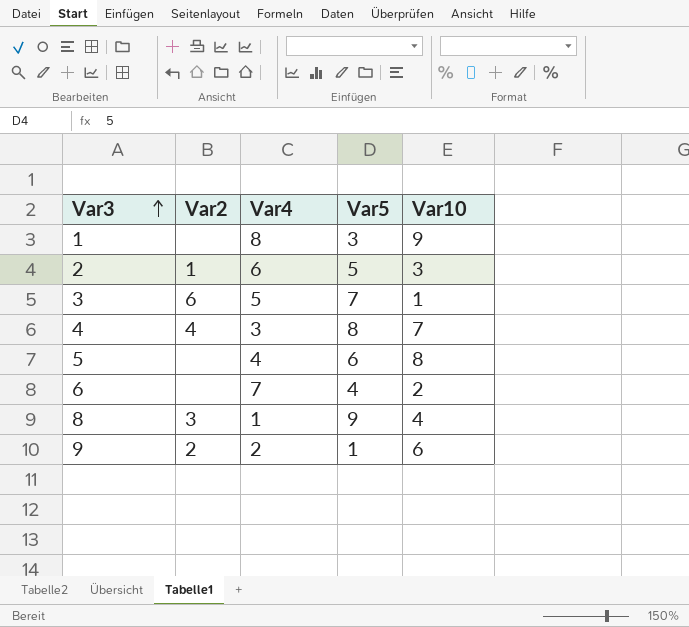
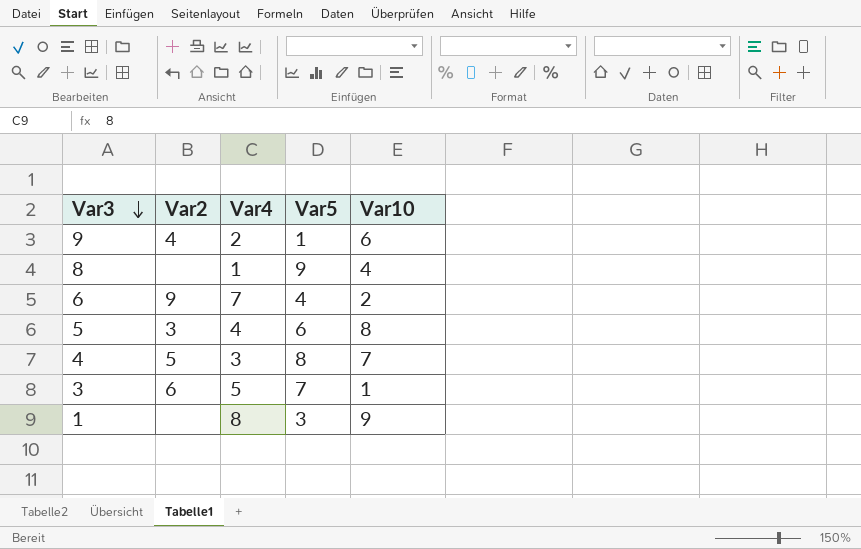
row order: Var3 ascending -> Var3 descending
row 2: 1 | 6 | 5 | 3 -> none
9 | Var2: 2 -> 4
8 | Var2: 3 -> none
6 | Var2: none -> 9
5 | Var2: none -> 3
4 | Var2: 4 -> 5

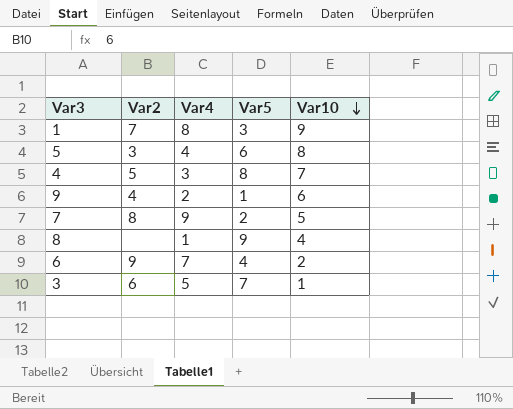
row order: Var3 descending -> Var10 descending
1 | Var2: none -> 7
row 7: none -> 8 | 9 | 2 | 5

